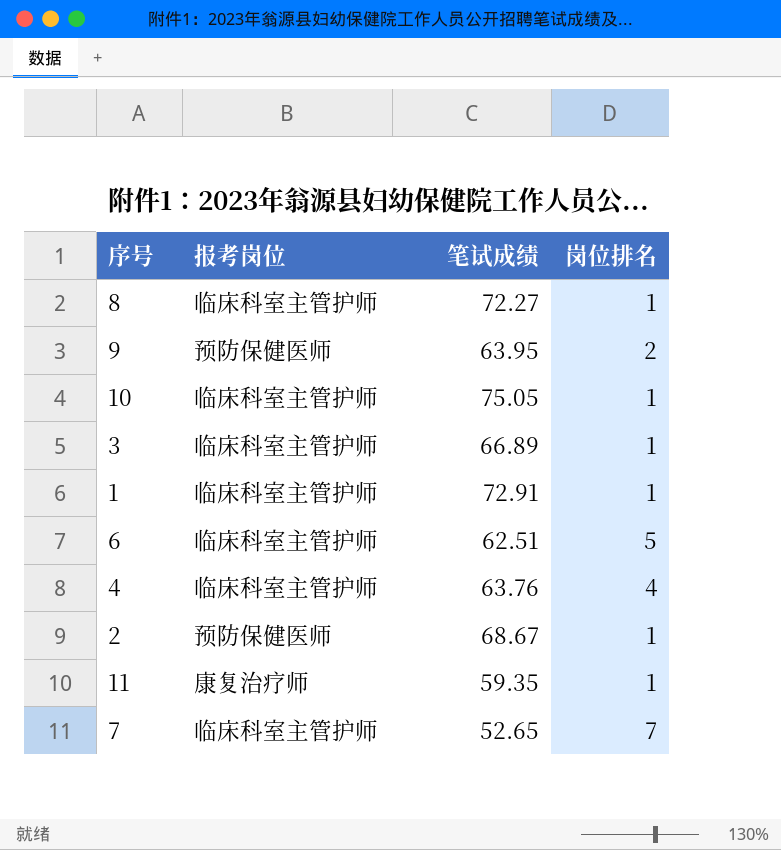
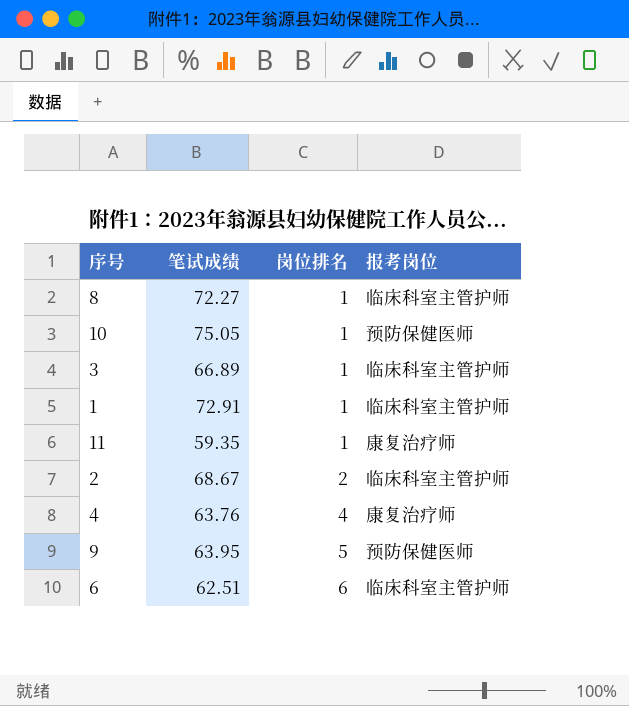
row order: none -> 岗位排名 ascending
column 报考岗位 | position: 2 -> 4
row 7: 临床科室主管护师 | 52.65 | 7 -> none
10 | 报考岗位: 临床科室主管护师 -> 预防保健医师
2 | 岗位排名: 1 -> 2
2 | 报考岗位: 预防保健医师 -> 临床科室主管护师
4 | 报考岗位: 临床科室主管护师 -> 康复治疗师
9 | 岗位排名: 2 -> 5
6 | 岗位排名: 5 -> 6

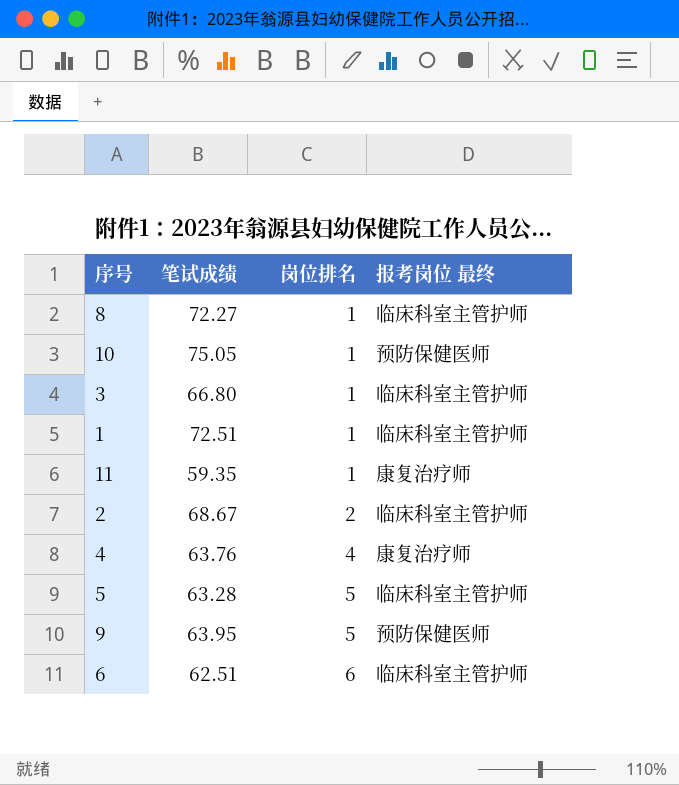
column name: 报考岗位 -> 报考岗位 最终
3 | 笔试成绩: 66.89 -> 66.80
1 | 笔试成绩: 72.91 -> 72.51
row 5: none -> 63.28 | 5 | 临床科室主管护师

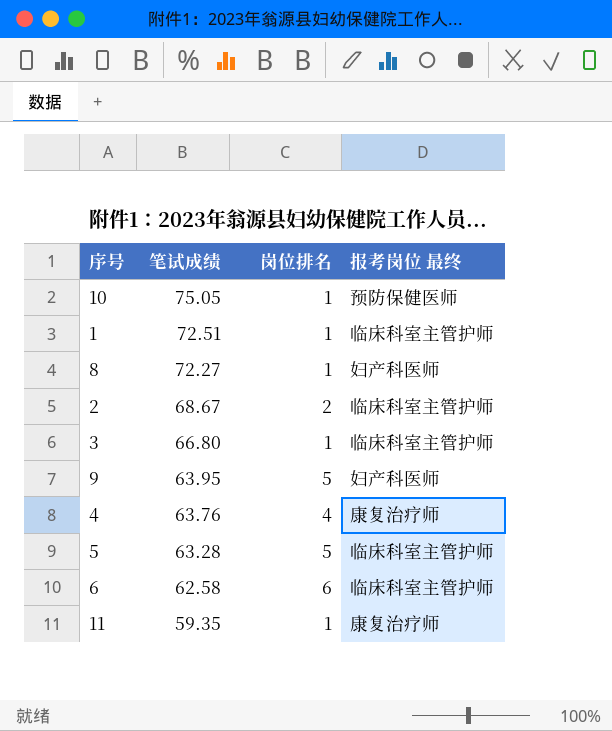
row order: 岗位排名 ascending -> 笔试成绩 descending
8 | 报考岗位 最终: 临床科室主管护师 -> 妇产科医师
9 | 报考岗位 最终: 预防保健医师 -> 妇产科医师
6 | 笔试成绩: 62.51 -> 62.58

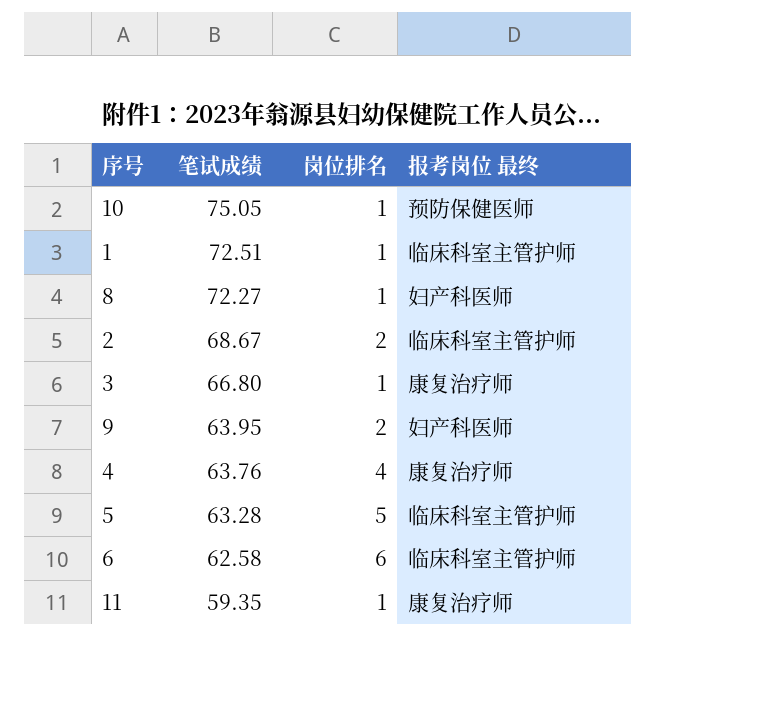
3 | 报考岗位 最终: 临床科室主管护师 -> 康复治疗师
9 | 岗位排名: 5 -> 2

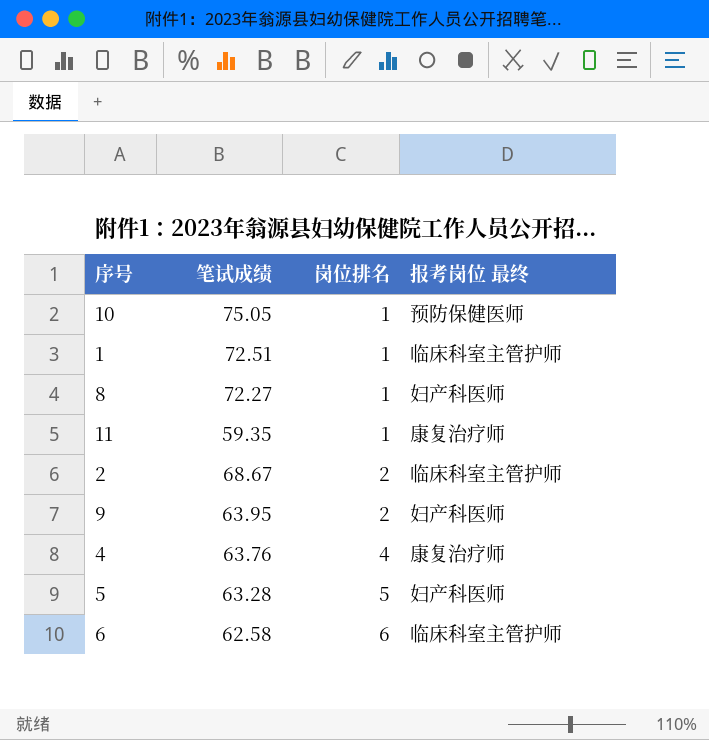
row order: 笔试成绩 descending -> 岗位排名 ascending
row 3: 66.80 | 1 | 康复治疗师 -> none
5 | 报考岗位 最终: 临床科室主管护师 -> 妇产科医师

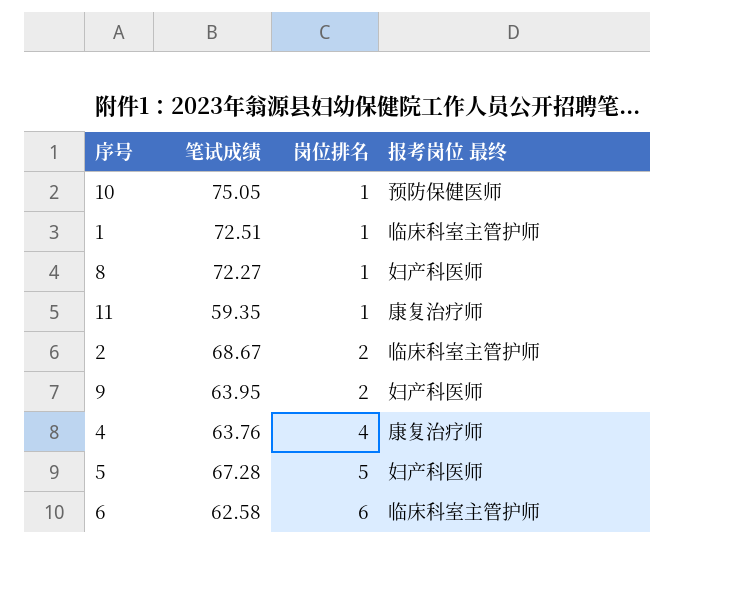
5 | 笔试成绩: 63.28 -> 67.28

